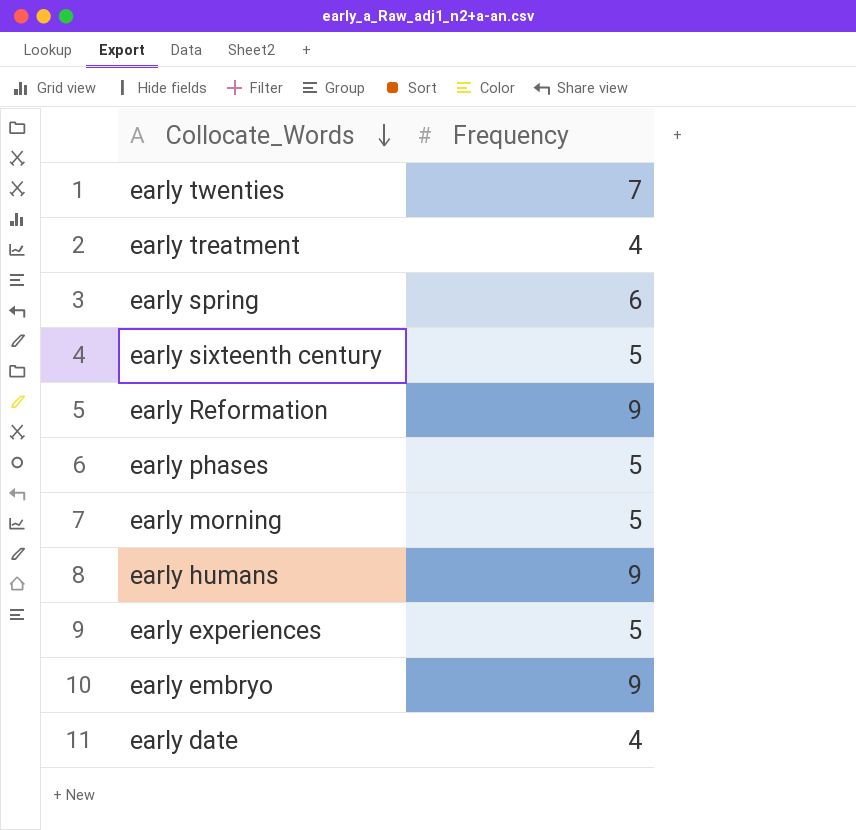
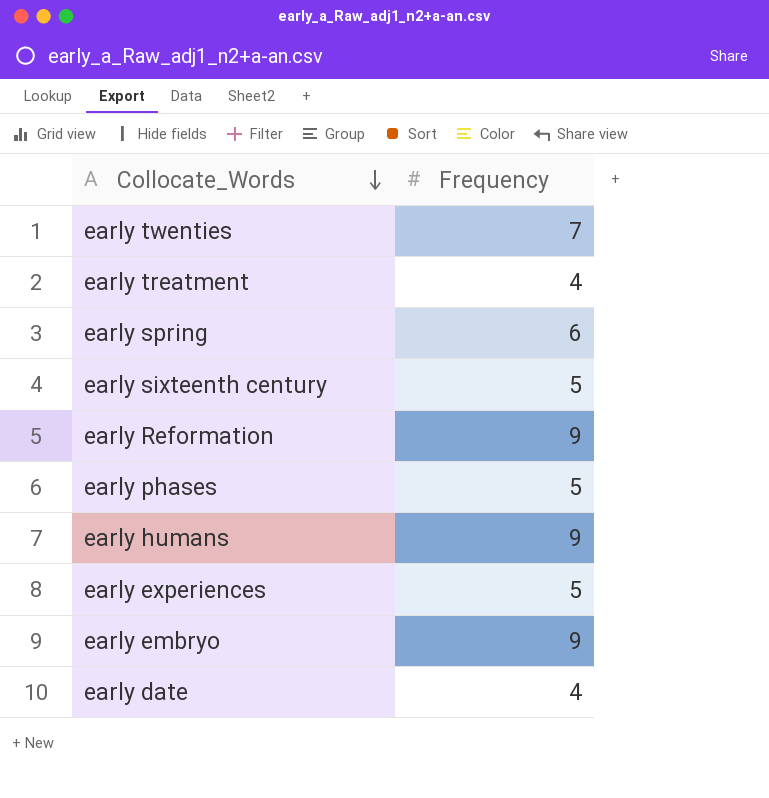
row early morning: 5 -> none

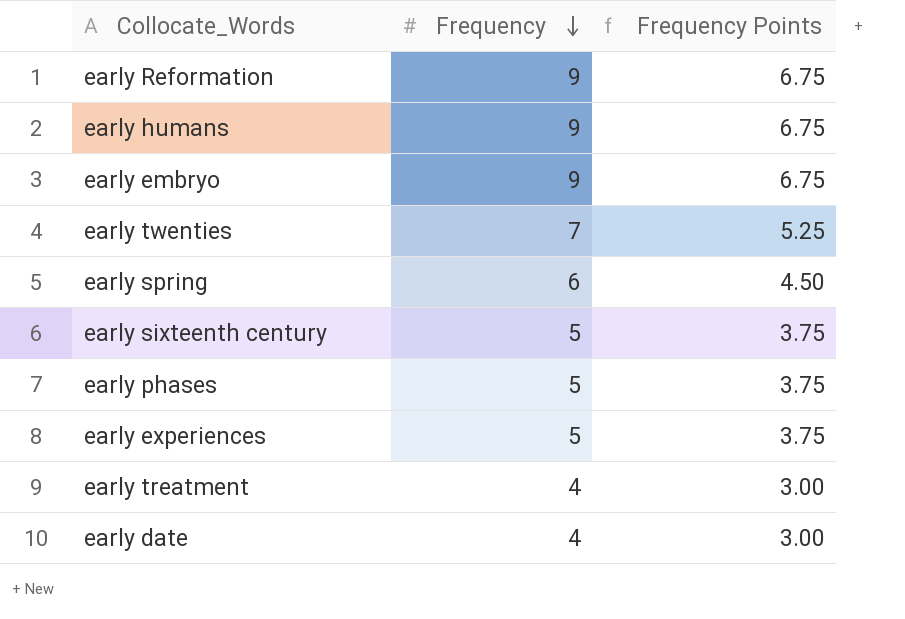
row order: Collocate_Words descending -> Frequency descending
column Frequency Points | formula: none -> [Frequency] * 0.75

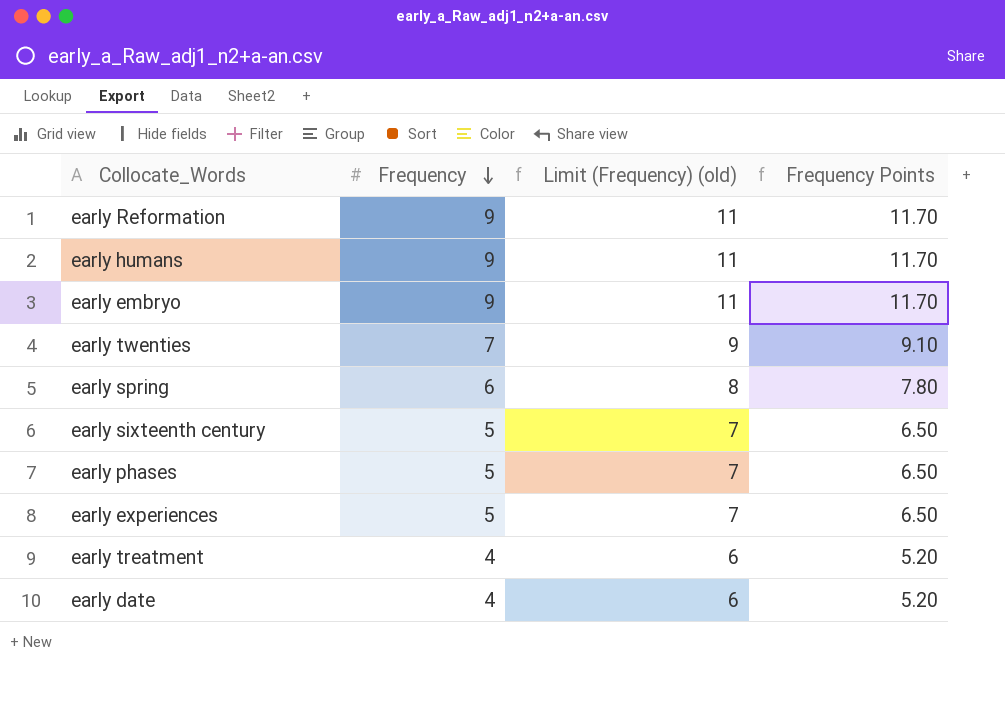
column Limit (Frequency) (old) | formula: none -> [Frequency] + 2
column Frequency Points | formula: [Frequency] * 0.75 -> [Frequency] * 1.3

